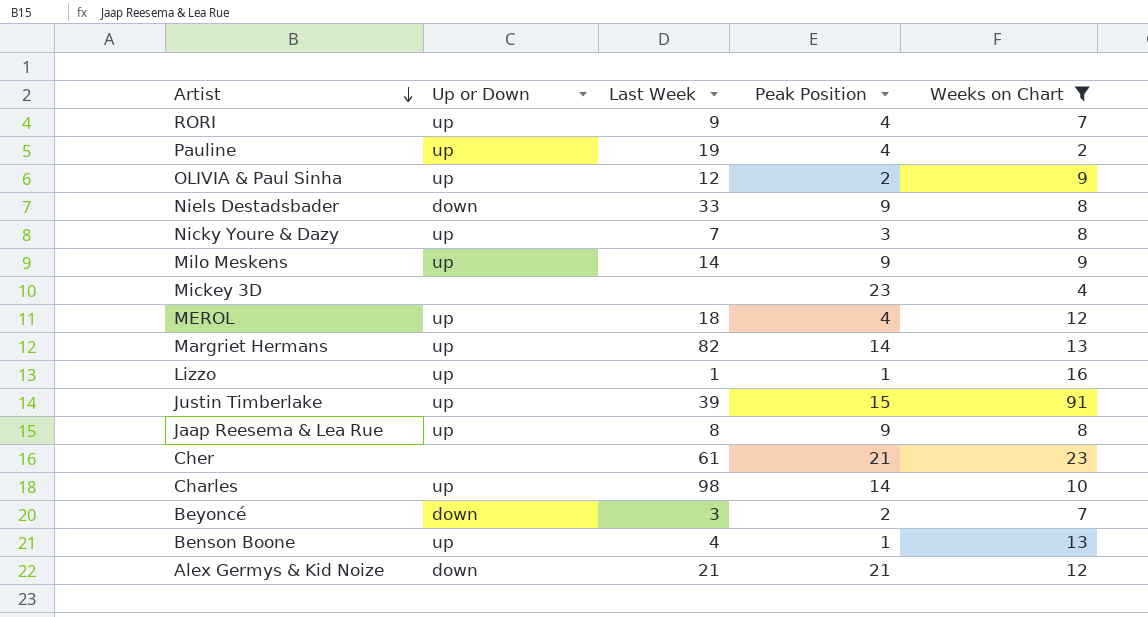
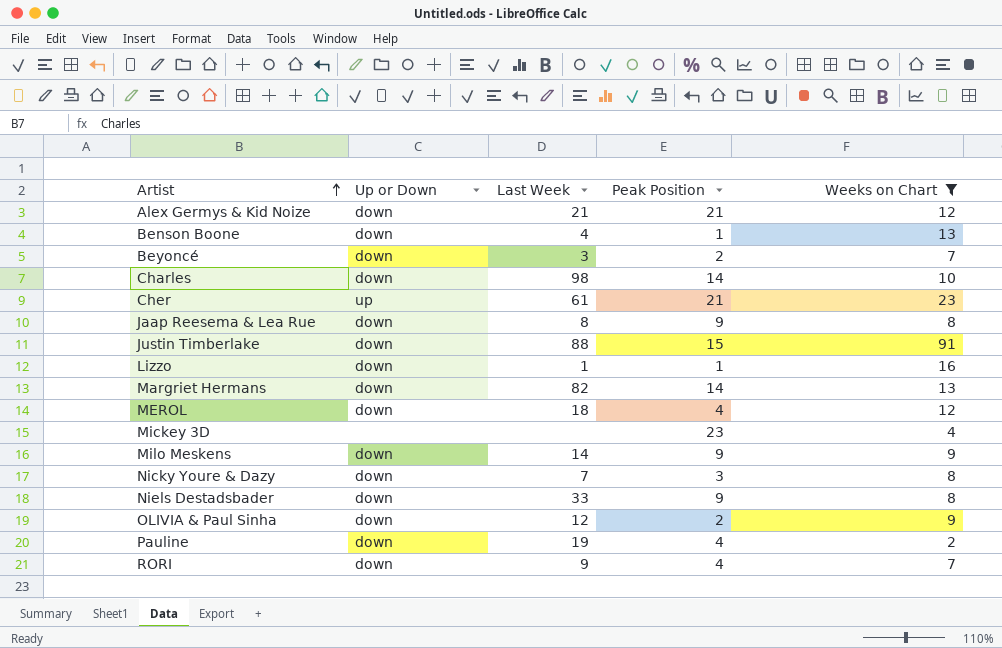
row order: Artist descending -> Artist ascending
Benson Boone | Up or Down: up -> down
Charles | Up or Down: up -> down
Cher | Up or Down: none -> up
Jaap Reesema & Lea Rue | Up or Down: up -> down
Justin Timberlake | Up or Down: up -> down
Justin Timberlake | Last Week: 39 -> 88
Lizzo | Up or Down: up -> down
Margriet Hermans | Up or Down: up -> down
MEROL | Up or Down: up -> down
Milo Meskens | Up or Down: up -> down
Nicky Youre & Dazy | Up or Down: up -> down
OLIVIA & Paul Sinha | Up or Down: up -> down
Pauline | Up or Down: up -> down
RORI | Up or Down: up -> down

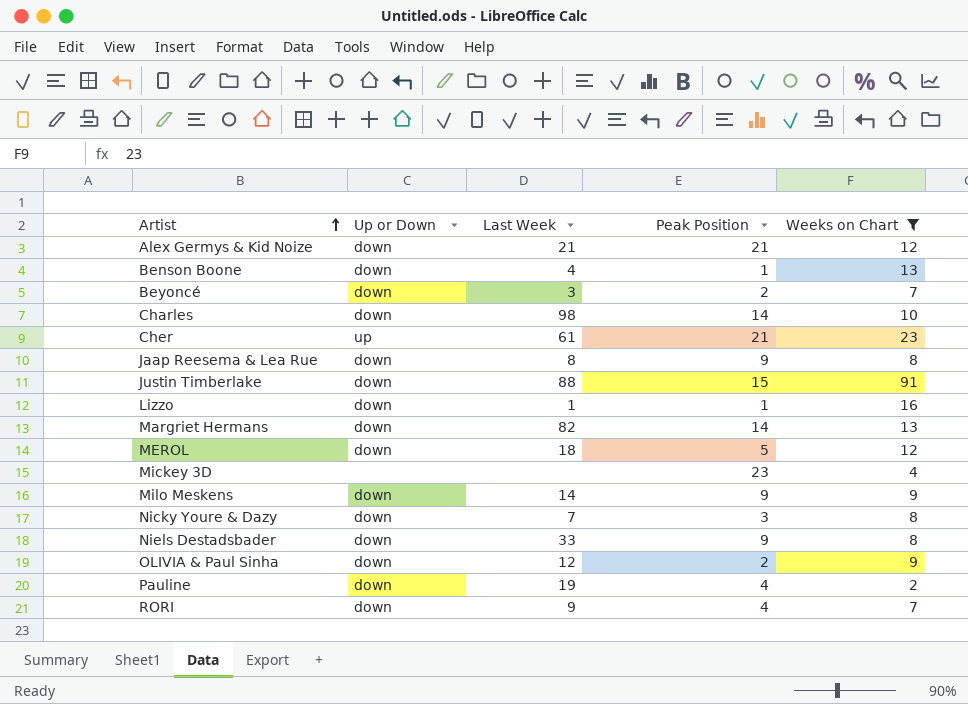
MEROL | Peak Position: 4 -> 5

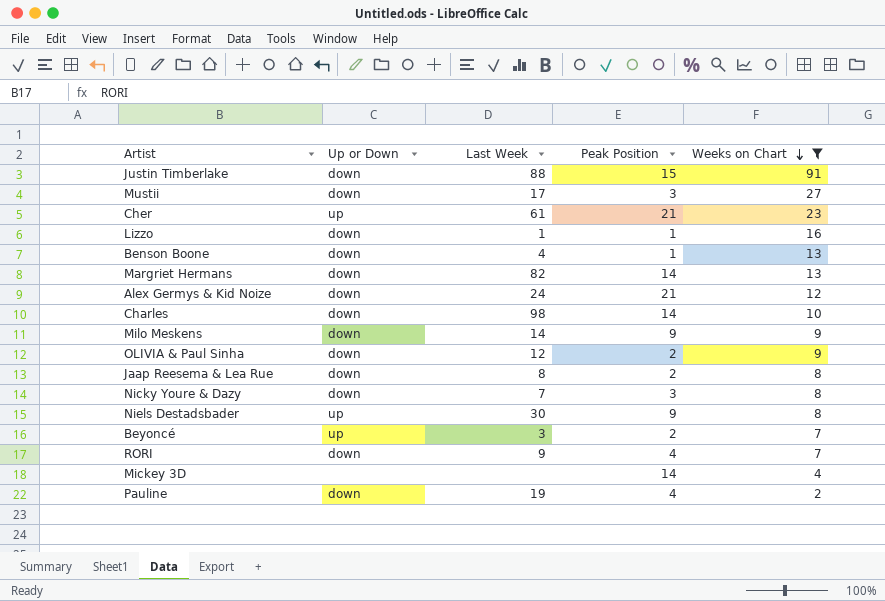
row order: Artist ascending -> Weeks on Chart descending
row MEROL: down | 18 | 5 | 12 -> none
row Mustii: none -> down | 17 | 3 | 27
Alex Germys & Kid Noize | Last Week: 21 -> 24
Jaap Reesema & Lea Rue | Peak Position: 9 -> 2
Niels Destadsbader | Up or Down: down -> up
Niels Destadsbader | Last Week: 33 -> 30
Beyoncé | Up or Down: down -> up
Mickey 3D | Peak Position: 23 -> 14

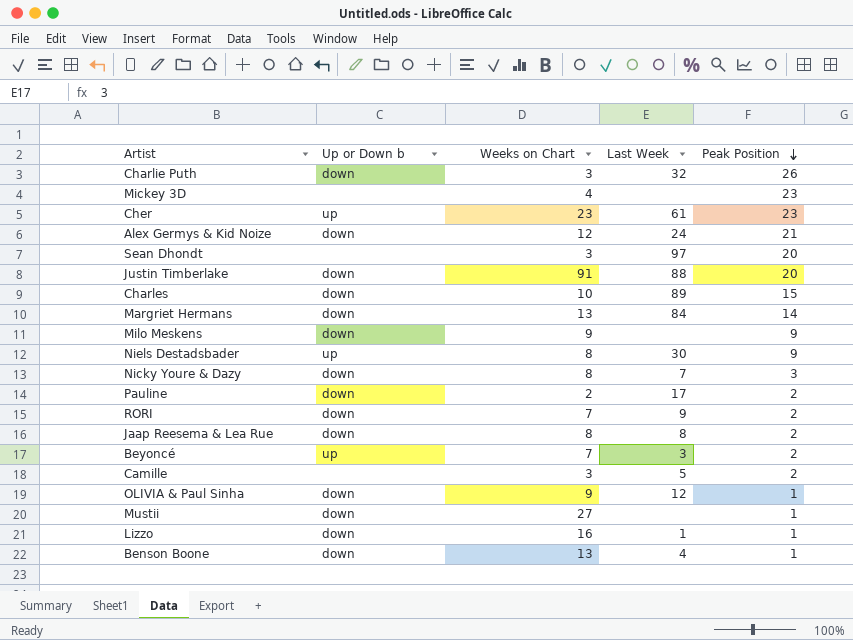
filter: Weeks on Chart != 3 -> none
row order: Weeks on Chart descending -> Peak Position descending
column name: Up or Down -> Up or Down b
column Weeks on Chart | position: 5 -> 3
Mickey 3D | Peak Position: 14 -> 23
Cher | Peak Position: 21 -> 23
Justin Timberlake | Peak Position: 15 -> 20
Charles | Last Week: 98 -> 89
Charles | Peak Position: 14 -> 15
Margriet Hermans | Last Week: 82 -> 84
Milo Meskens | Last Week: 14 -> none
Pauline | Last Week: 19 -> 17
Pauline | Peak Position: 4 -> 2
RORI | Peak Position: 4 -> 2
OLIVIA & Paul Sinha | Peak Position: 2 -> 1
Mustii | Last Week: 17 -> none
Mustii | Peak Position: 3 -> 1

